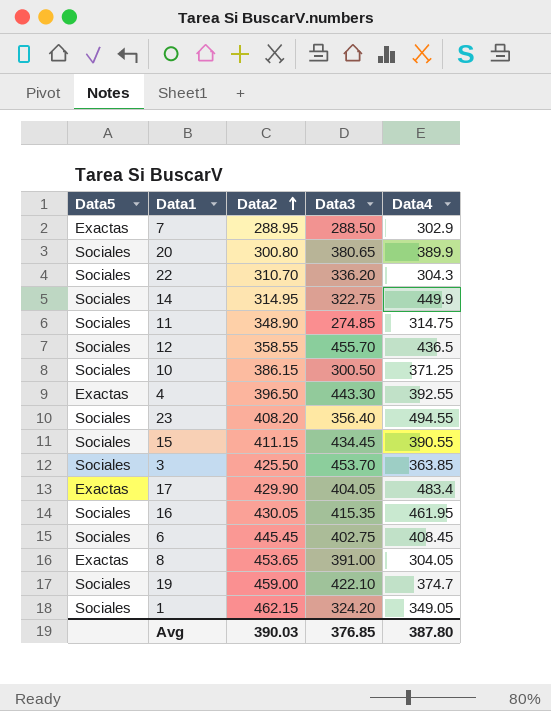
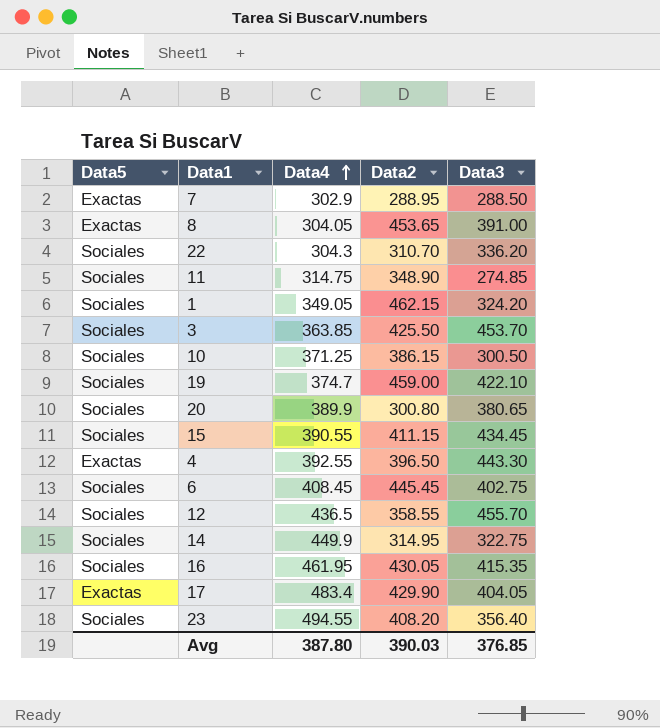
row order: Data2 ascending -> Data4 ascending
column Data4 | position: 5 -> 3

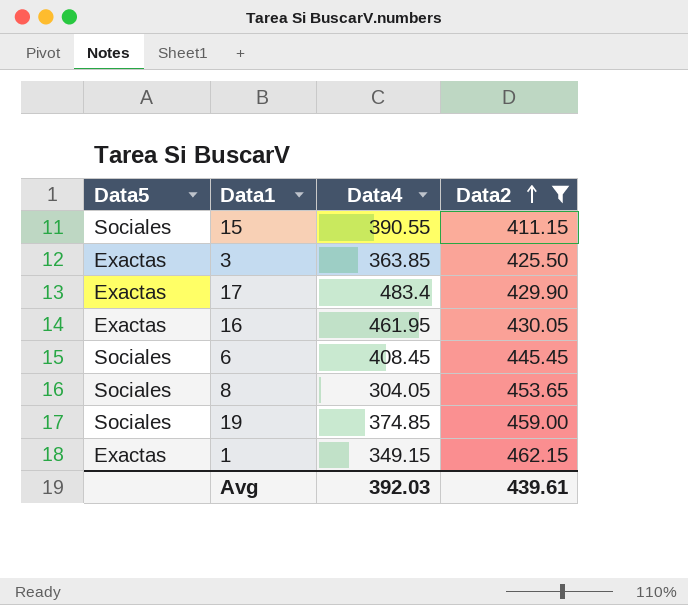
filter: none -> Data2 >= 411.15
row order: Data4 ascending -> Data2 ascending
column Data3 | position: 5 -> none
3 | Data5: Sociales -> Exactas
16 | Data5: Sociales -> Exactas
8 | Data5: Exactas -> Sociales
19 | Data4: 374.7 -> 374.85
1 | Data5: Sociales -> Exactas
1 | Data4: 349.05 -> 349.15
Avg | Data4: 387.80 -> 392.03
Avg | Data2: 390.03 -> 439.61

